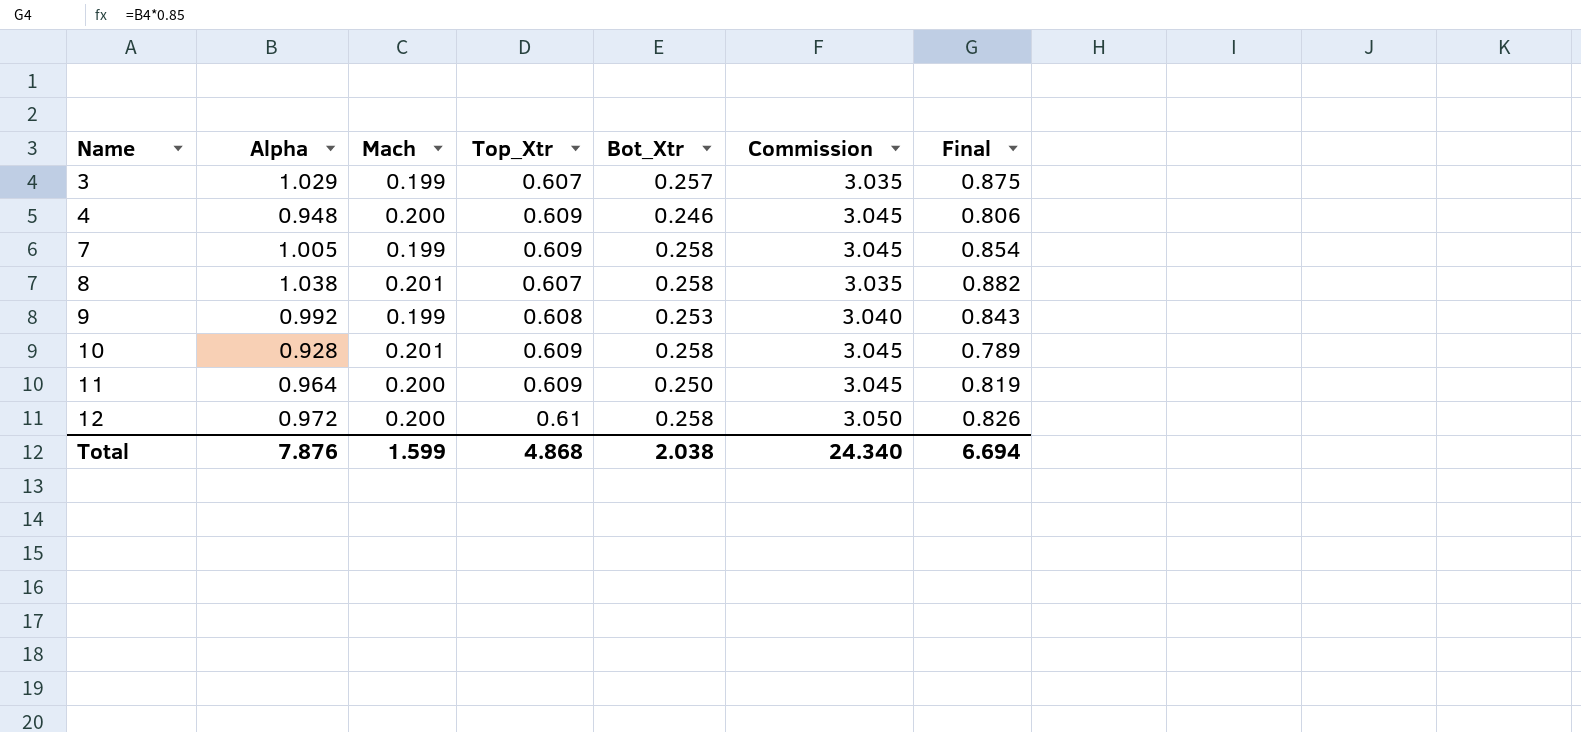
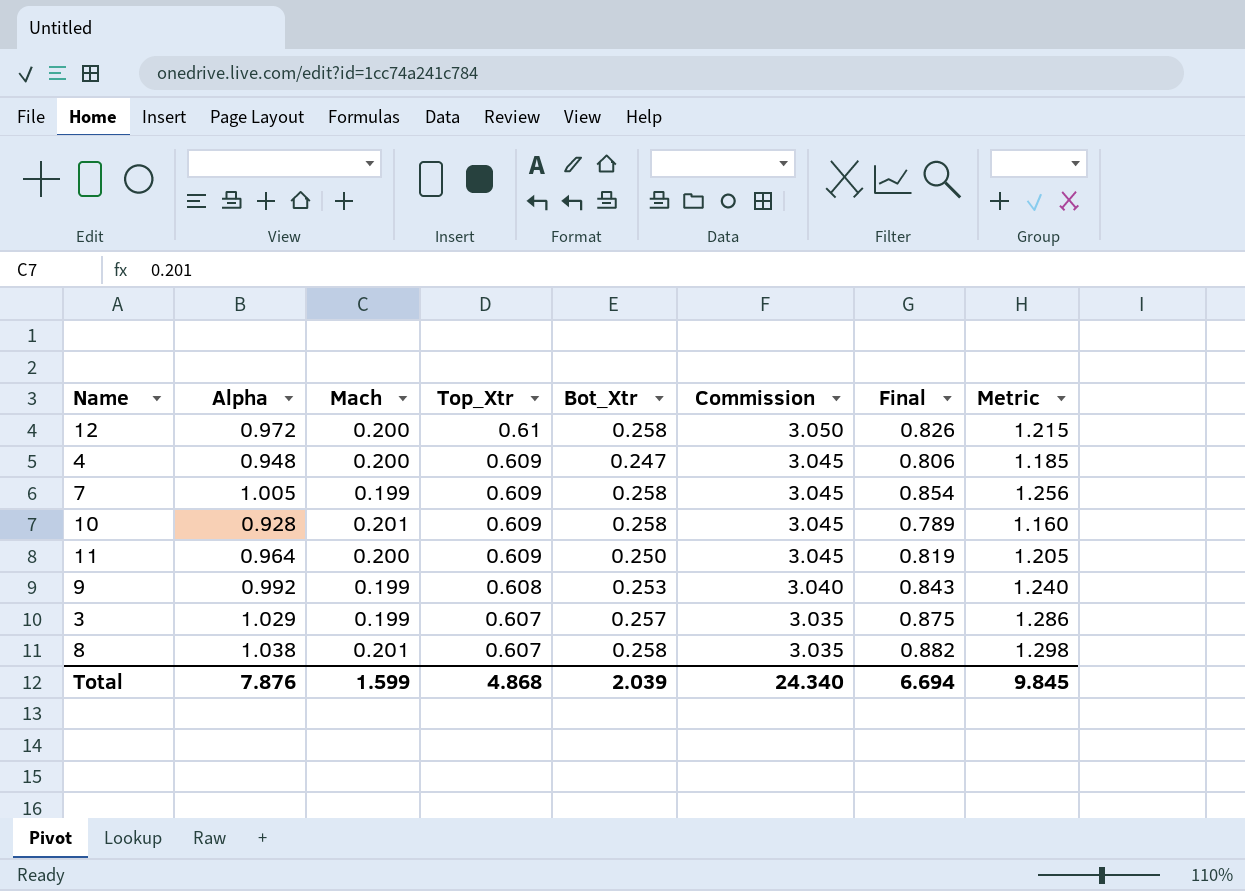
row order: Name ascending -> Top_Xtr descending
column Metric | formula: none -> [Alpha] * 1.25
4 | Bot_Xtr: 0.246 -> 0.247
Total | Bot_Xtr: 2.038 -> 2.039

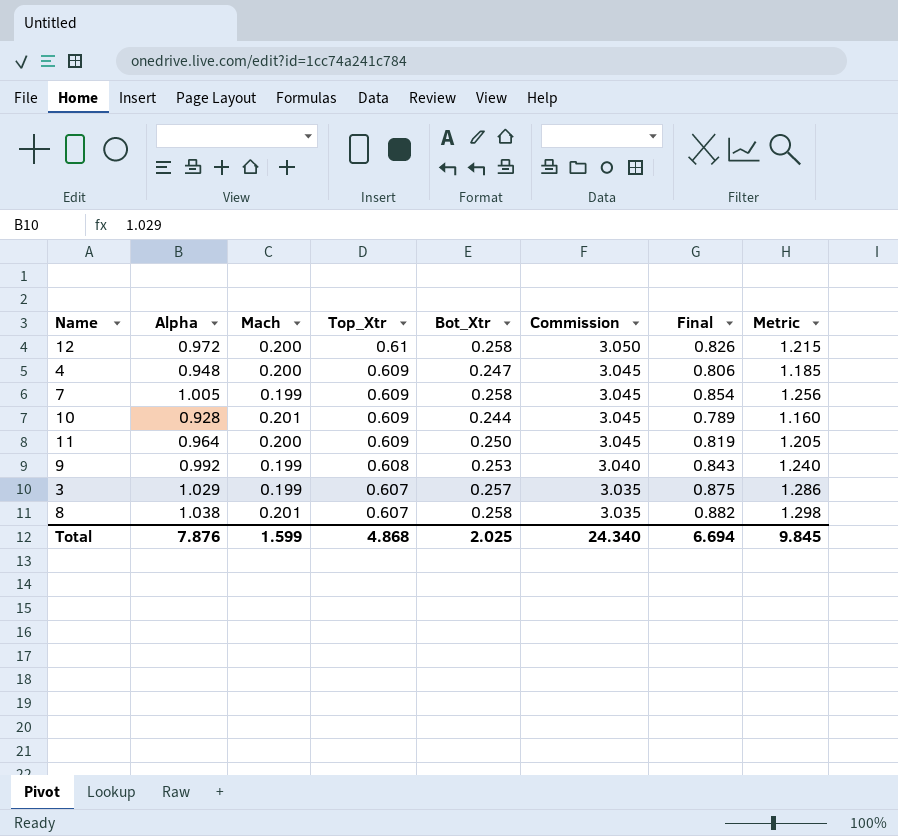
10 | Bot_Xtr: 0.258 -> 0.244
Total | Bot_Xtr: 2.039 -> 2.025

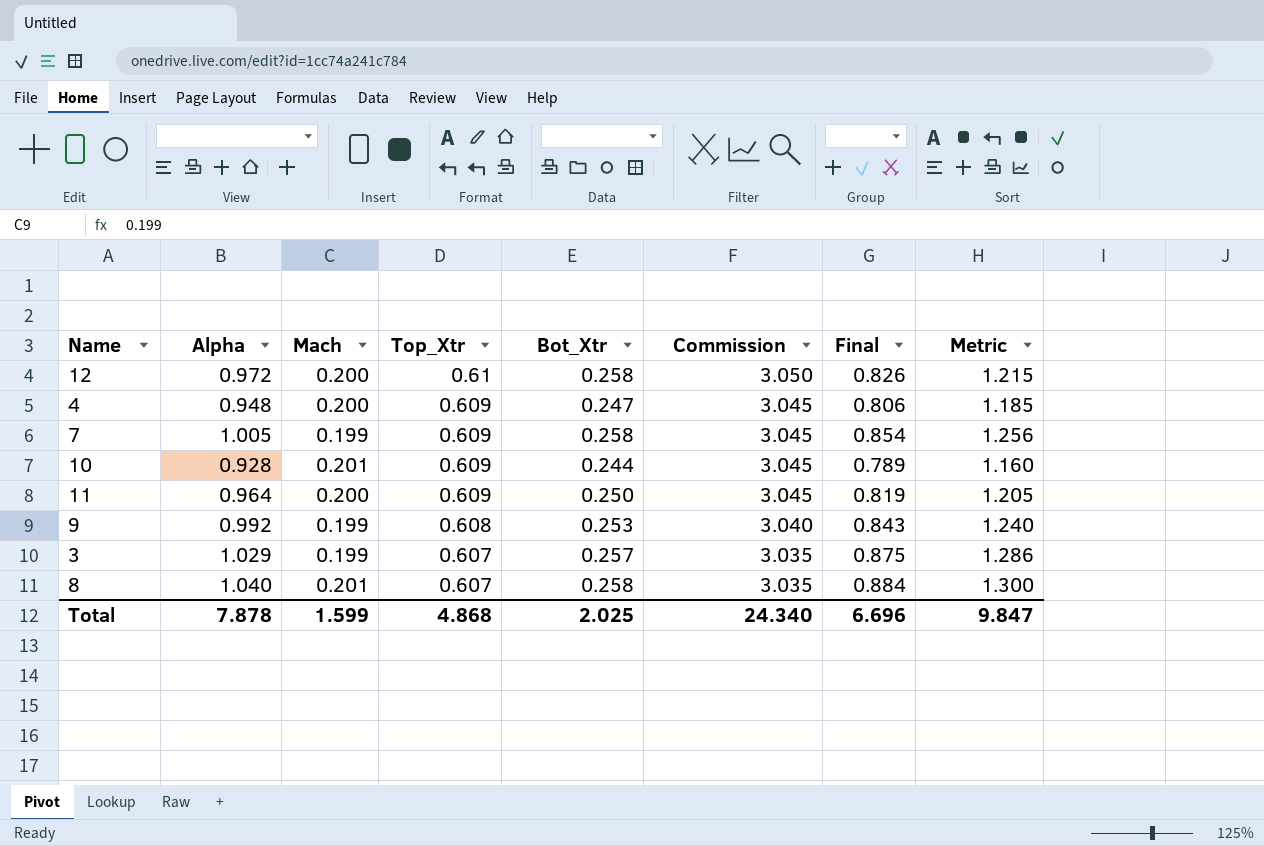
8 | Alpha: 1.038 -> 1.040
8 | Final: 0.882 -> 0.884
8 | Metric: 1.298 -> 1.300
Total | Alpha: 7.876 -> 7.878
Total | Final: 6.694 -> 6.696
Total | Metric: 9.845 -> 9.847

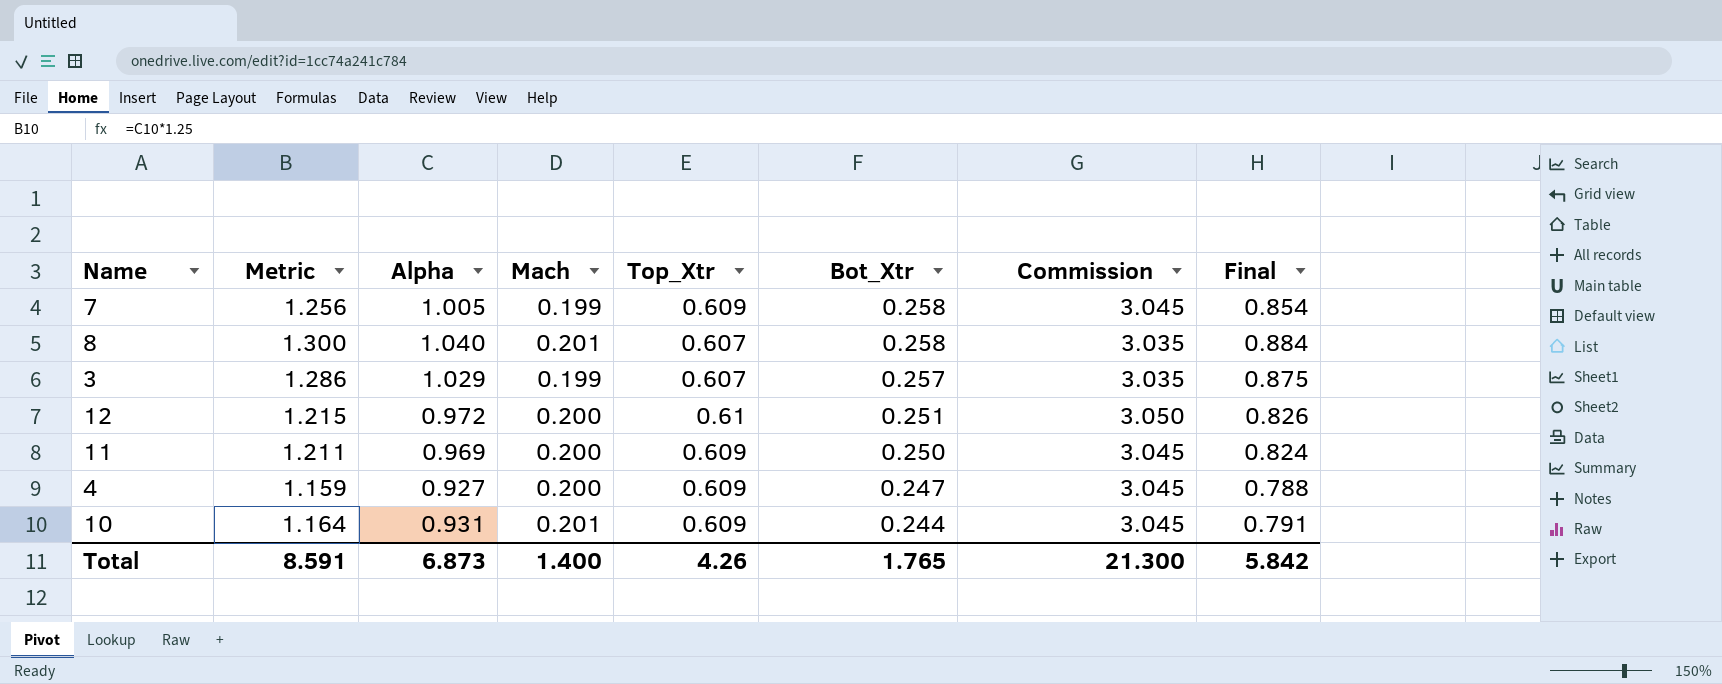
row order: Top_Xtr descending -> Bot_Xtr descending
column Metric | position: 8 -> 2
row 9: 0.992 | 0.199 | 0.608 | 0.253 | 3.040 | 0.843 | 1.240 -> none
12 | Bot_Xtr: 0.258 -> 0.251
11 | Metric: 1.205 -> 1.211
11 | Alpha: 0.964 -> 0.969
11 | Final: 0.819 -> 0.824
4 | Metric: 1.185 -> 1.159
4 | Alpha: 0.948 -> 0.927
4 | Final: 0.806 -> 0.788
10 | Metric: 1.160 -> 1.164
10 | Alpha: 0.928 -> 0.931
10 | Final: 0.789 -> 0.791
Total | Metric: 9.847 -> 8.591
Total | Alpha: 7.878 -> 6.873
Total | Mach: 1.599 -> 1.400
Total | Top_Xtr: 4.868 -> 4.26
Total | Bot_Xtr: 2.025 -> 1.765
Total | Commission: 24.340 -> 21.300
Total | Final: 6.696 -> 5.842

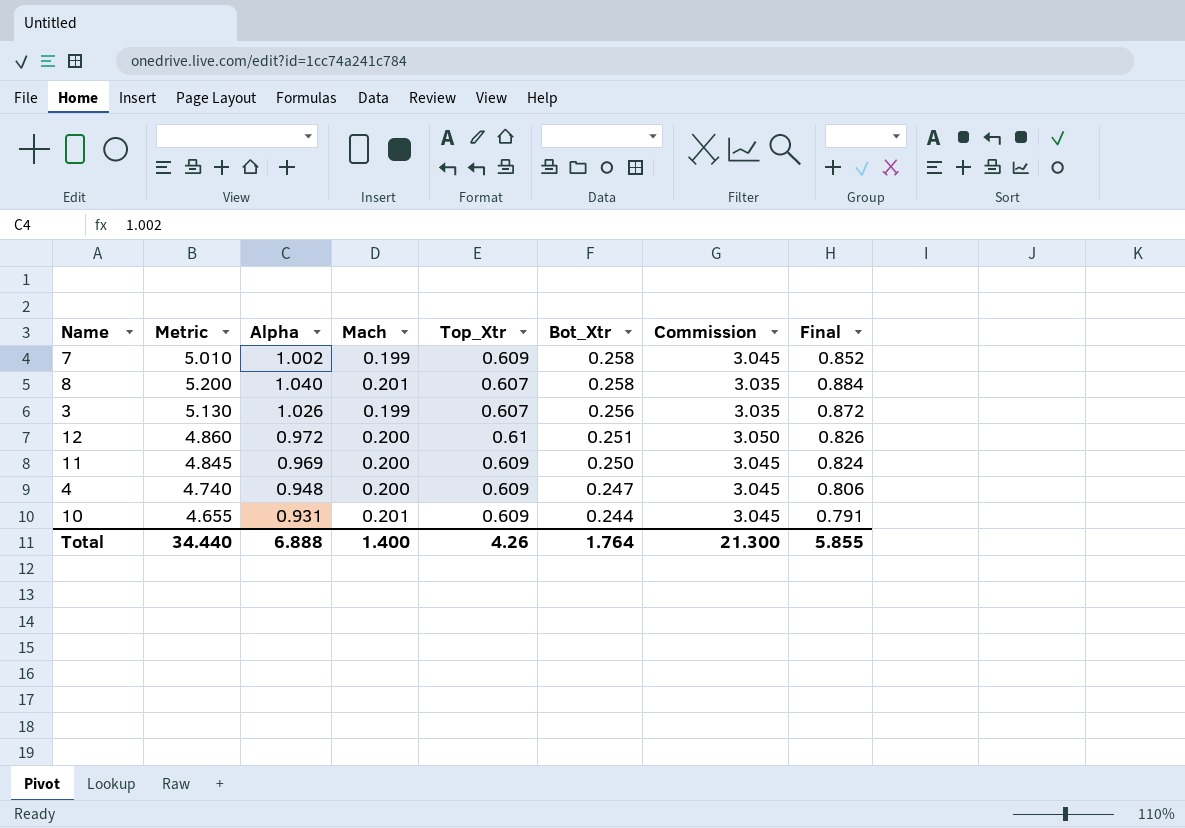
column Metric | formula: [Alpha] * 1.25 -> [Alpha] * 5
7 | Alpha: 1.005 -> 1.002
7 | Final: 0.854 -> 0.852
3 | Alpha: 1.029 -> 1.026
3 | Bot_Xtr: 0.257 -> 0.256
3 | Final: 0.875 -> 0.872
4 | Alpha: 0.927 -> 0.948
4 | Final: 0.788 -> 0.806
Total | Metric: 8.591 -> 34.440
Total | Alpha: 6.873 -> 6.888
Total | Bot_Xtr: 1.765 -> 1.764
Total | Final: 5.842 -> 5.855

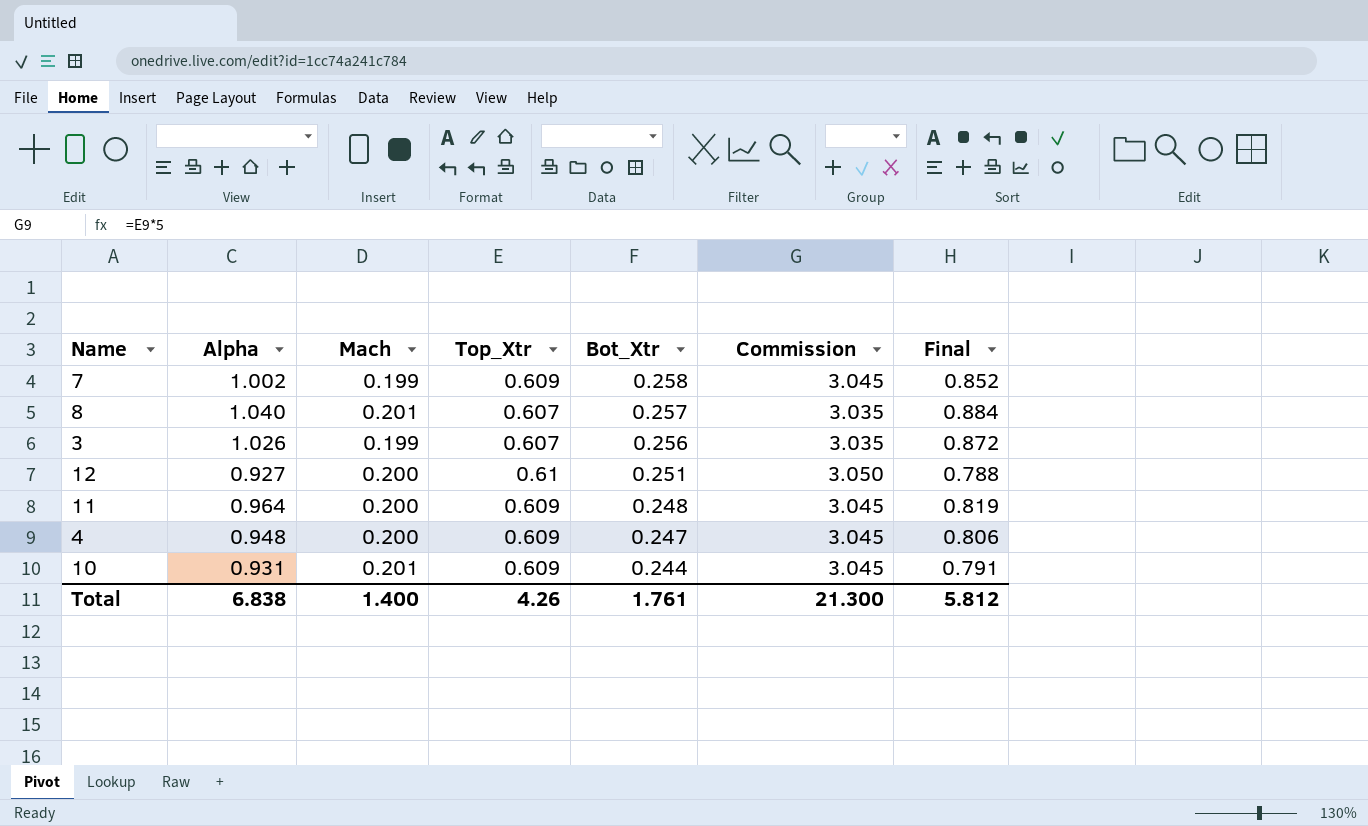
column Metric | formula: [Alpha] * 5 -> none
8 | Bot_Xtr: 0.258 -> 0.257
12 | Alpha: 0.972 -> 0.927
12 | Final: 0.826 -> 0.788
11 | Alpha: 0.969 -> 0.964
11 | Bot_Xtr: 0.250 -> 0.248
11 | Final: 0.824 -> 0.819
Total | Alpha: 6.888 -> 6.838
Total | Bot_Xtr: 1.764 -> 1.761
Total | Final: 5.855 -> 5.812

